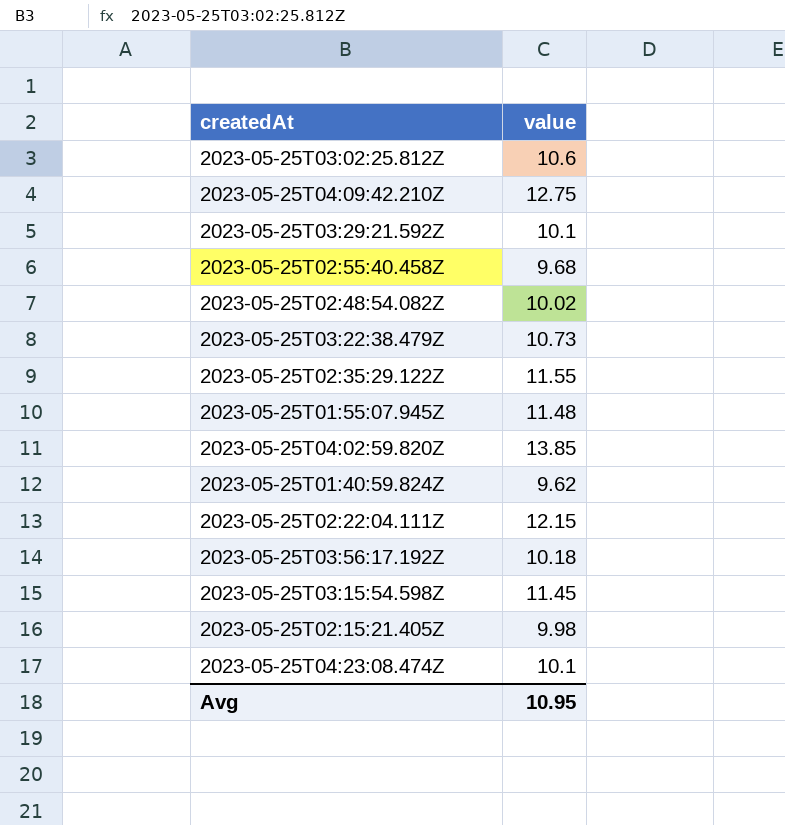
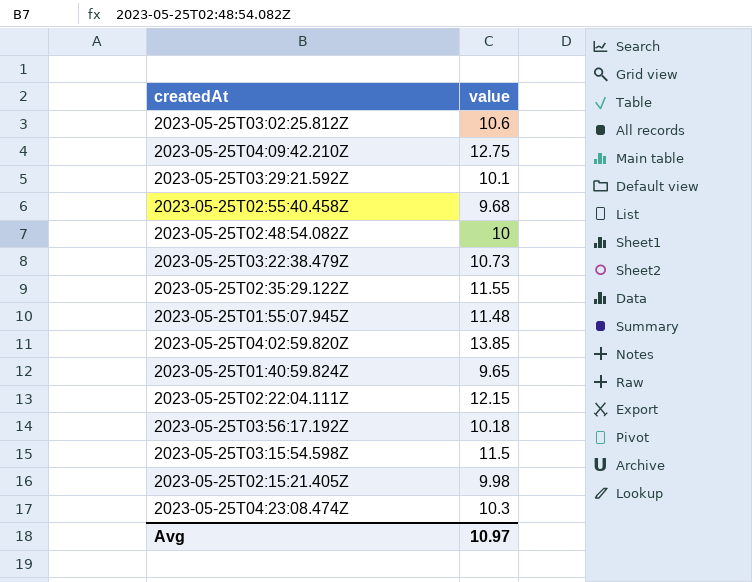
2023-05-25T02:48:54.082Z | value: 10.02 -> 10
2023-05-25T01:40:59.824Z | value: 9.62 -> 9.65
2023-05-25T03:15:54.598Z | value: 11.45 -> 11.5
2023-05-25T04:23:08.474Z | value: 10.1 -> 10.3
Avg | value: 10.95 -> 10.97

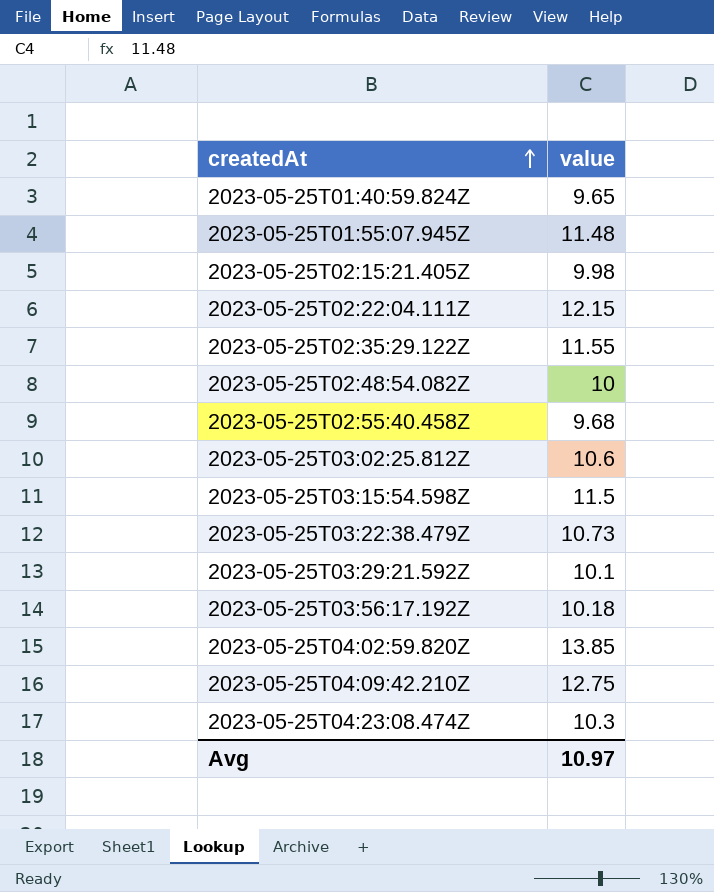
row order: none -> createdAt ascending

